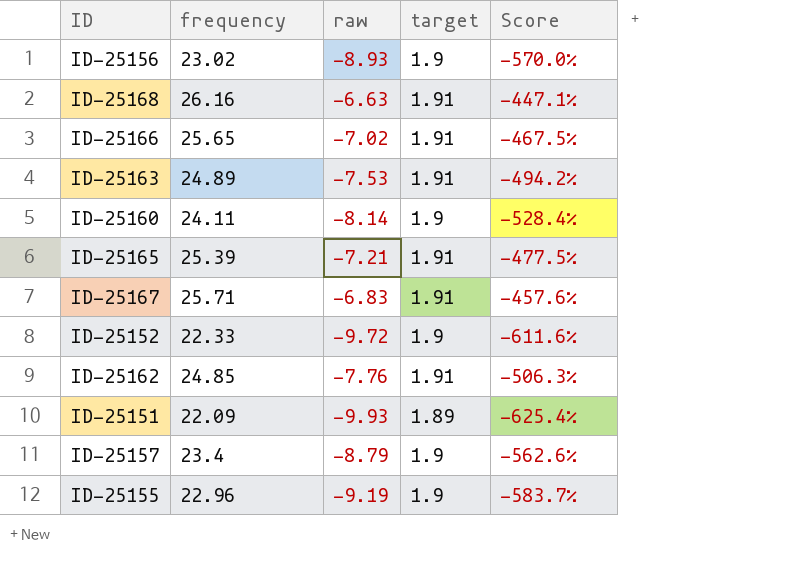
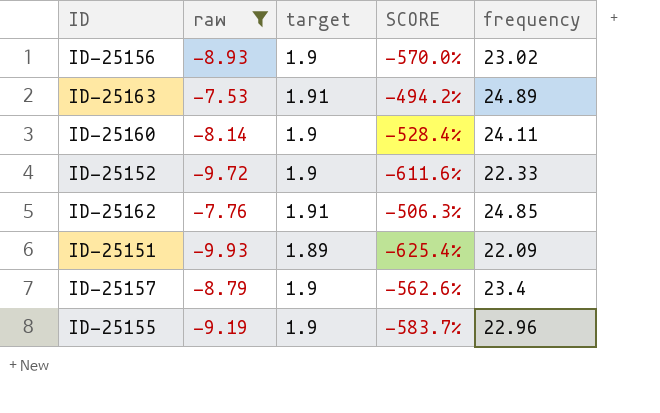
filter: none -> raw <= -7.53
column name: Score -> SCORE
column frequency | position: 2 -> 5

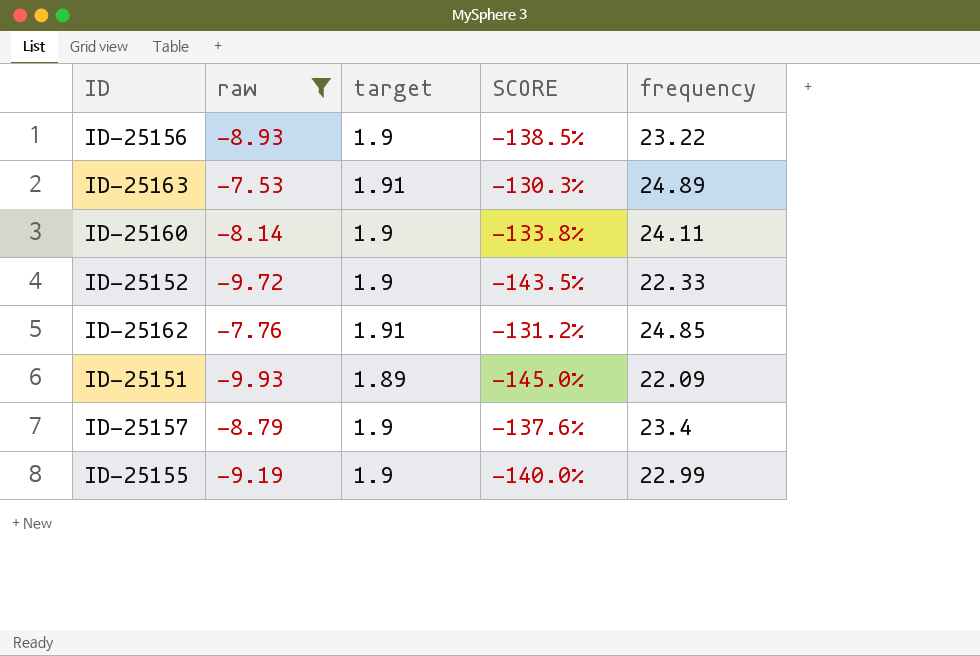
column SCORE | formula: ([raw] - [target]) / [target] -> ([raw] - [frequency]) / [frequency]
ID-25156 | frequency: 23.02 -> 23.22
ID-25155 | frequency: 22.96 -> 22.99

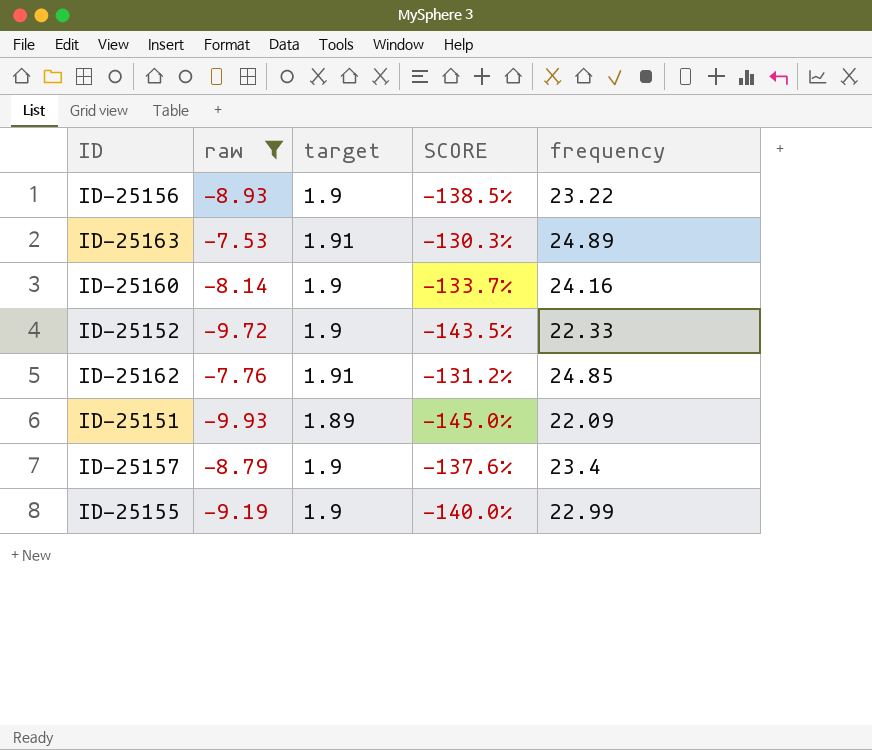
ID-25160 | SCORE: -133.8% -> -133.7%
ID-25160 | frequency: 24.11 -> 24.16

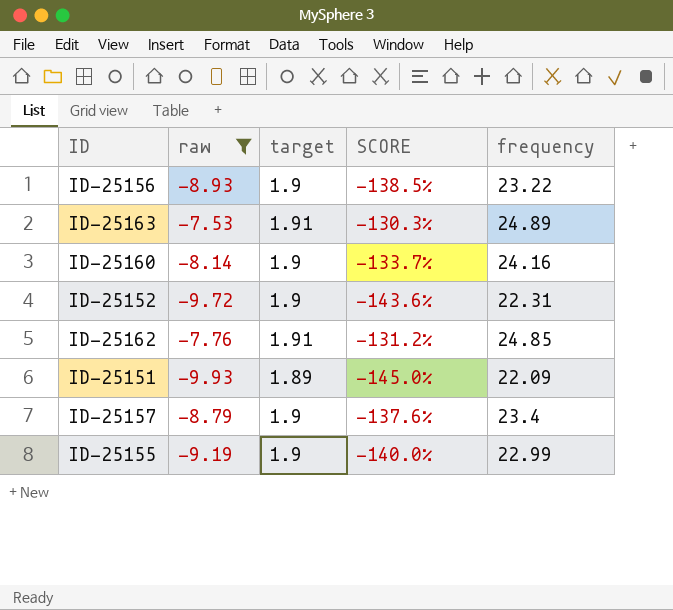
ID-25152 | SCORE: -143.5% -> -143.6%
ID-25152 | frequency: 22.33 -> 22.31

